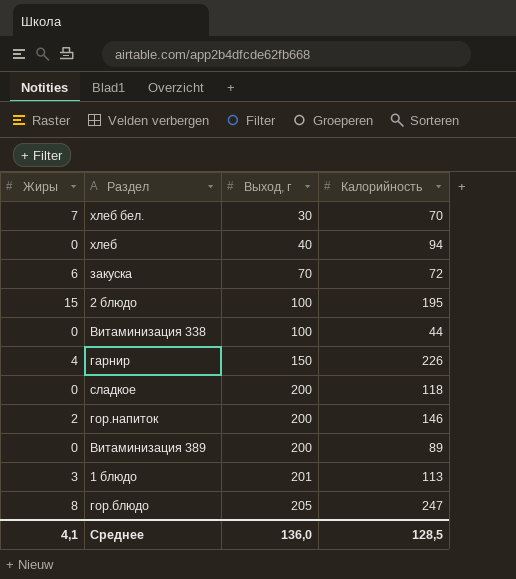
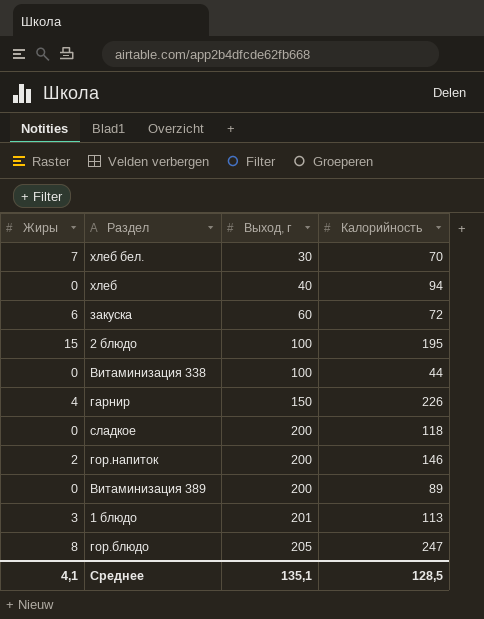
закуска | Выход, г: 70 -> 60
Среднее | Выход, г: 136,0 -> 135,1

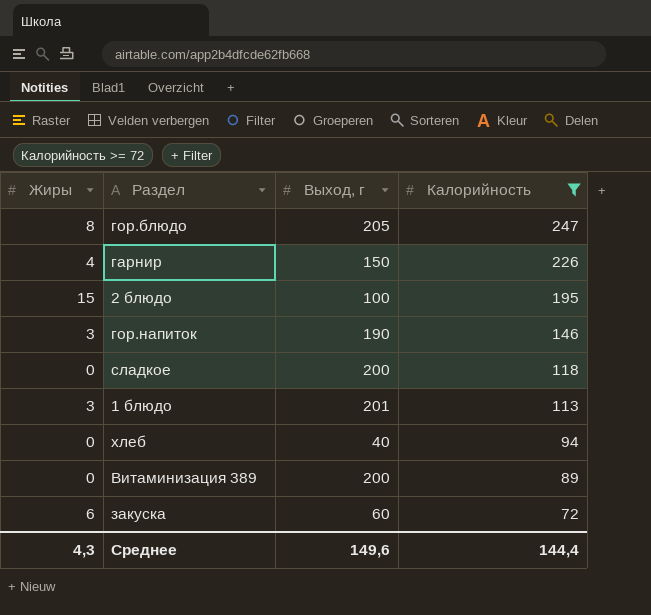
filter: none -> Калорийность >= 72
row order: Выход, г ascending -> Калорийность descending
гор.напиток | Жиры: 2 -> 3
гор.напиток | Выход, г: 200 -> 190
Среднее | Жиры: 4,1 -> 4,3
Среднее | Выход, г: 135,1 -> 149,6
Среднее | Калорийность: 128,5 -> 144,4

